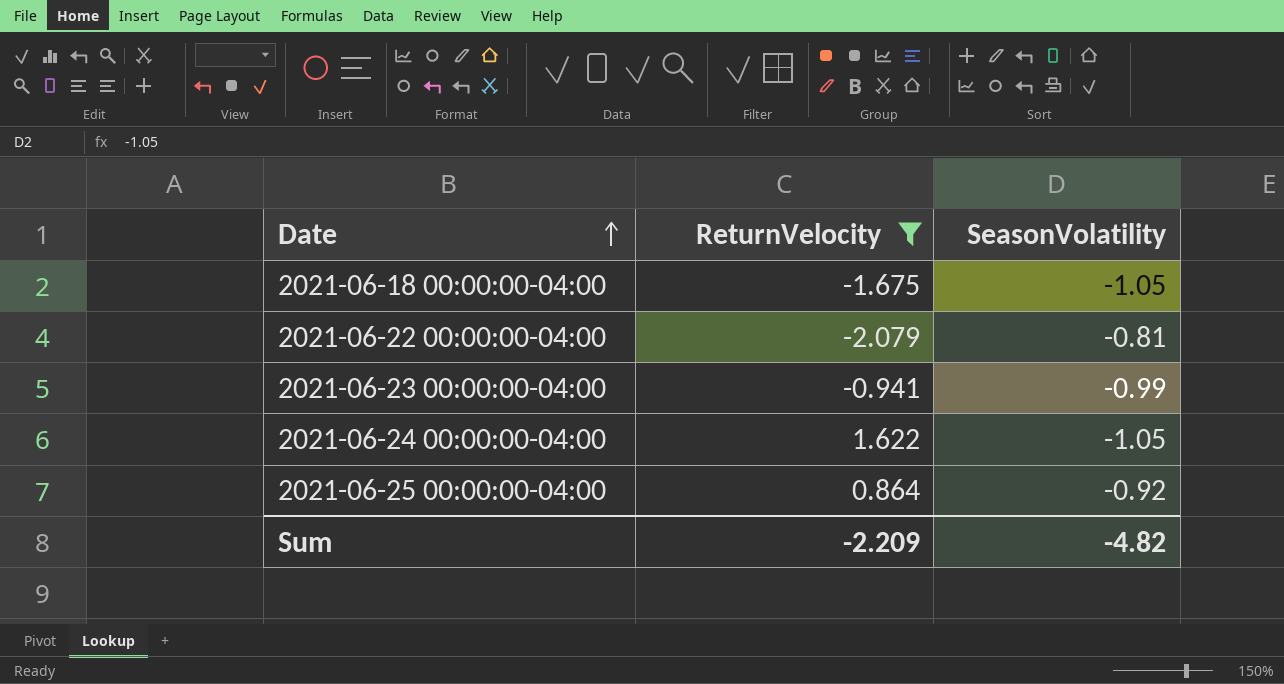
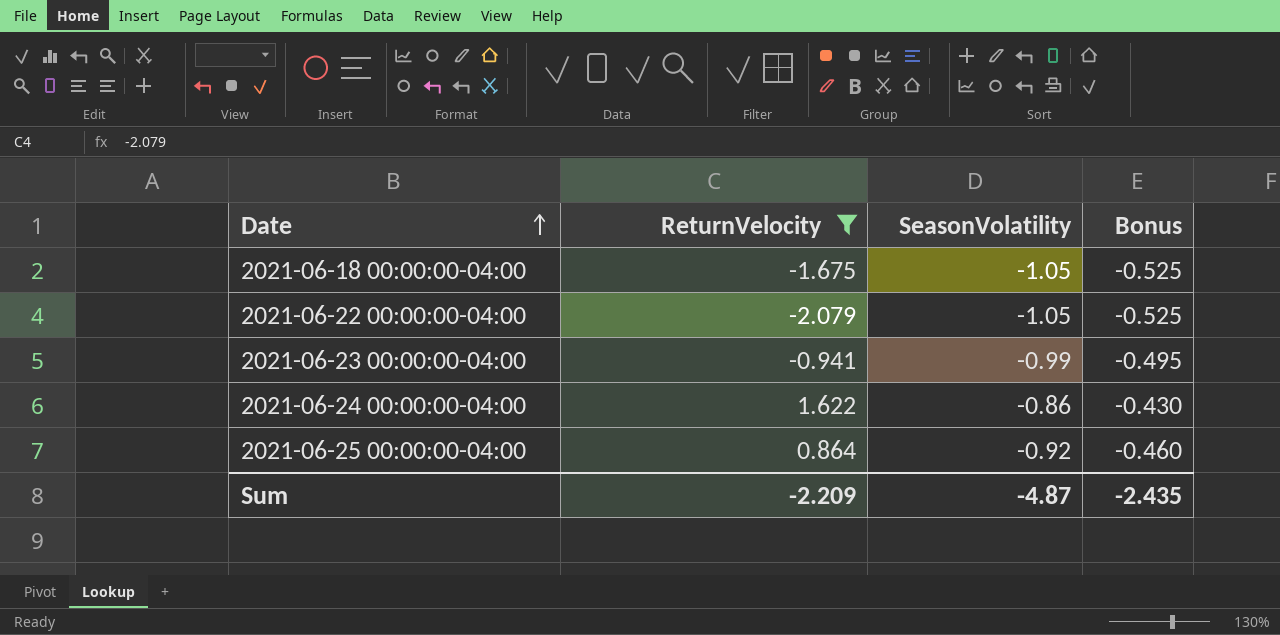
column Bonus | formula: none -> [SeasonVolatility] * 0.5
2021-06-22 00:00:00-04:00 | SeasonVolatility: -0.81 -> -1.05
2021-06-24 00:00:00-04:00 | SeasonVolatility: -1.05 -> -0.86
Sum | SeasonVolatility: -4.82 -> -4.87

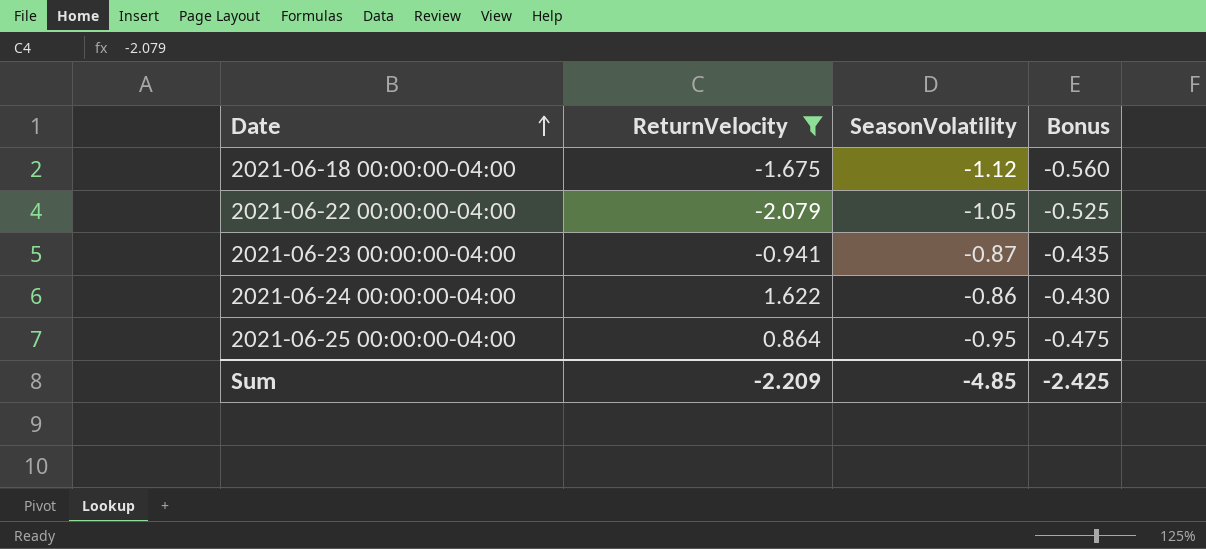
2021-06-18 00:00:00-04:00 | SeasonVolatility: -1.05 -> -1.12
2021-06-18 00:00:00-04:00 | Bonus: -0.525 -> -0.560
2021-06-23 00:00:00-04:00 | SeasonVolatility: -0.99 -> -0.87
2021-06-23 00:00:00-04:00 | Bonus: -0.495 -> -0.435
2021-06-25 00:00:00-04:00 | SeasonVolatility: -0.92 -> -0.95
2021-06-25 00:00:00-04:00 | Bonus: -0.460 -> -0.475
Sum | SeasonVolatility: -4.87 -> -4.85
Sum | Bonus: -2.435 -> -2.425

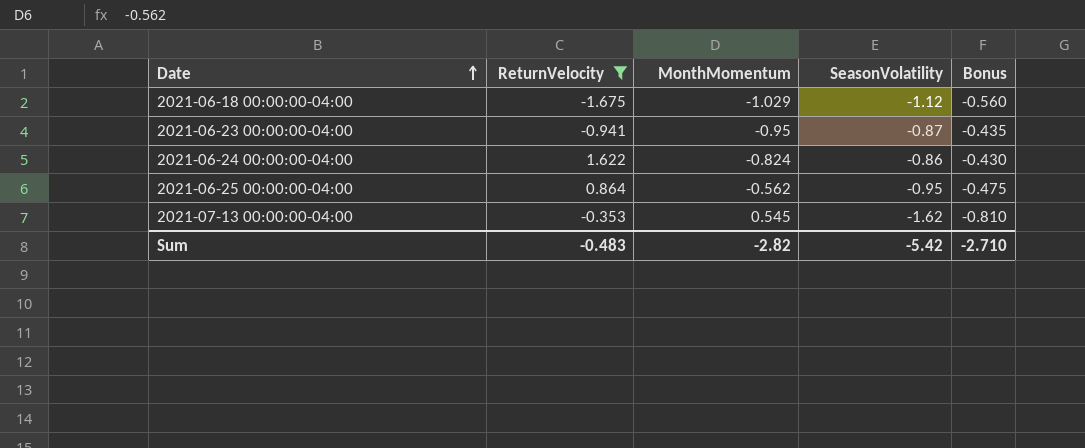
column MonthMomentum | position: none -> 3
row 2021-06-22 00:00:00-04:00: -2.079 | -1.05 | -0.525 -> none
row 2021-07-13 00:00:00-04:00: none -> -0.353 | 0.545 | -1.62 | -0.810
Sum | ReturnVelocity: -2.209 -> -0.483
Sum | SeasonVolatility: -4.85 -> -5.42
Sum | Bonus: -2.425 -> -2.710

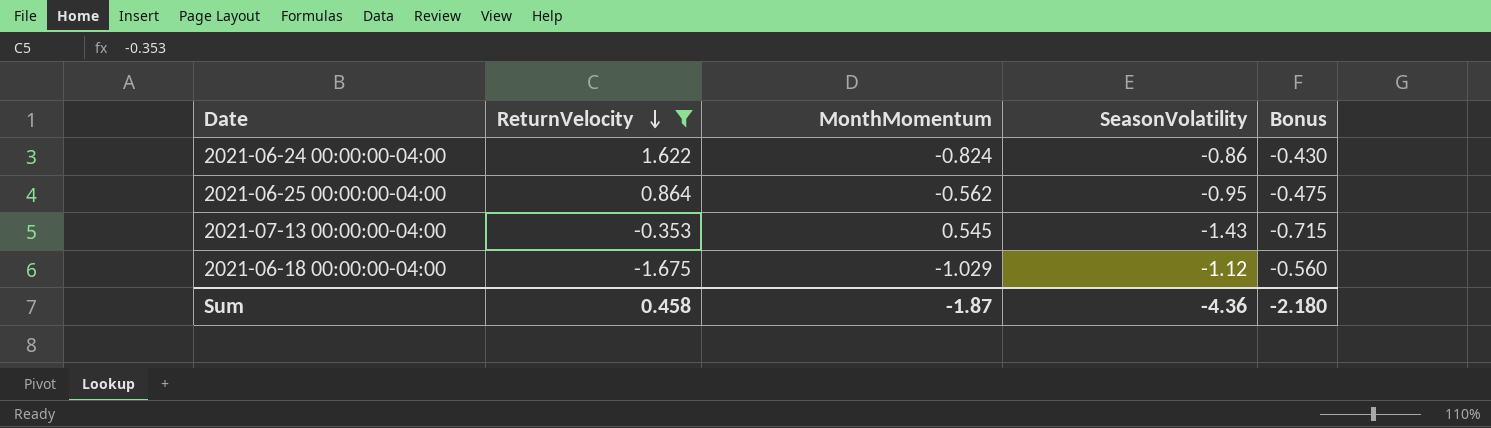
row order: Date ascending -> ReturnVelocity descending
row 2021-06-23 00:00:00-04:00: -0.941 | -0.95 | -0.87 | -0.435 -> none
2021-07-13 00:00:00-04:00 | SeasonVolatility: -1.62 -> -1.43
2021-07-13 00:00:00-04:00 | Bonus: -0.810 -> -0.715
Sum | ReturnVelocity: -0.483 -> 0.458
Sum | MonthMomentum: -2.82 -> -1.87
Sum | SeasonVolatility: -5.42 -> -4.36
Sum | Bonus: -2.710 -> -2.180

